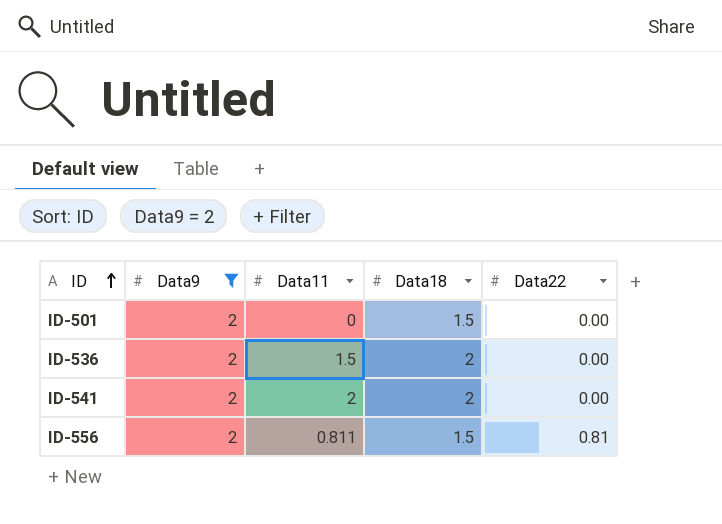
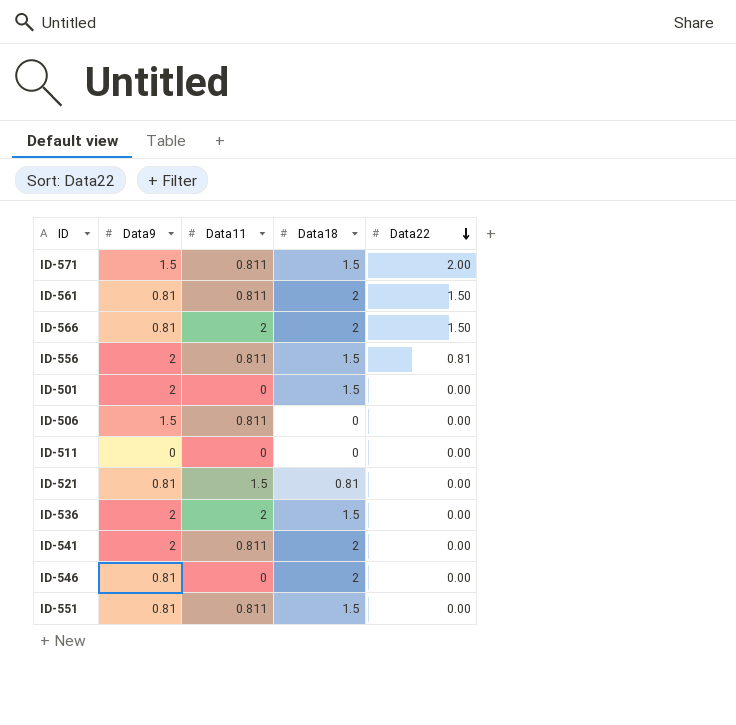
filter: Data9 = 2 -> none
row order: ID ascending -> Data22 descending
ID-536 | Data11: 1.5 -> 2
ID-536 | Data18: 2 -> 1.5
ID-541 | Data11: 2 -> 0.811

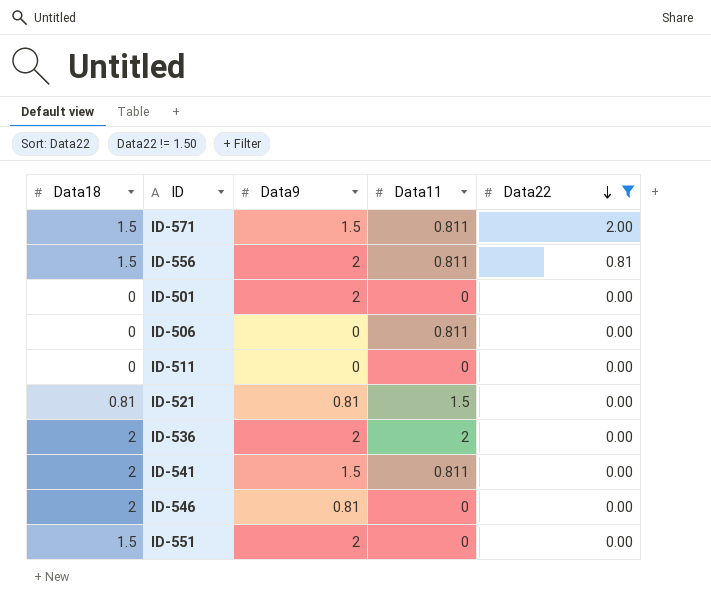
filter: none -> Data22 != 1.50
column Data18 | position: 4 -> 1
ID-501 | Data18: 1.5 -> 0
ID-506 | Data9: 1.5 -> 0
ID-536 | Data18: 1.5 -> 2
ID-541 | Data9: 2 -> 1.5
ID-551 | Data9: 0.81 -> 2
ID-551 | Data11: 0.811 -> 0

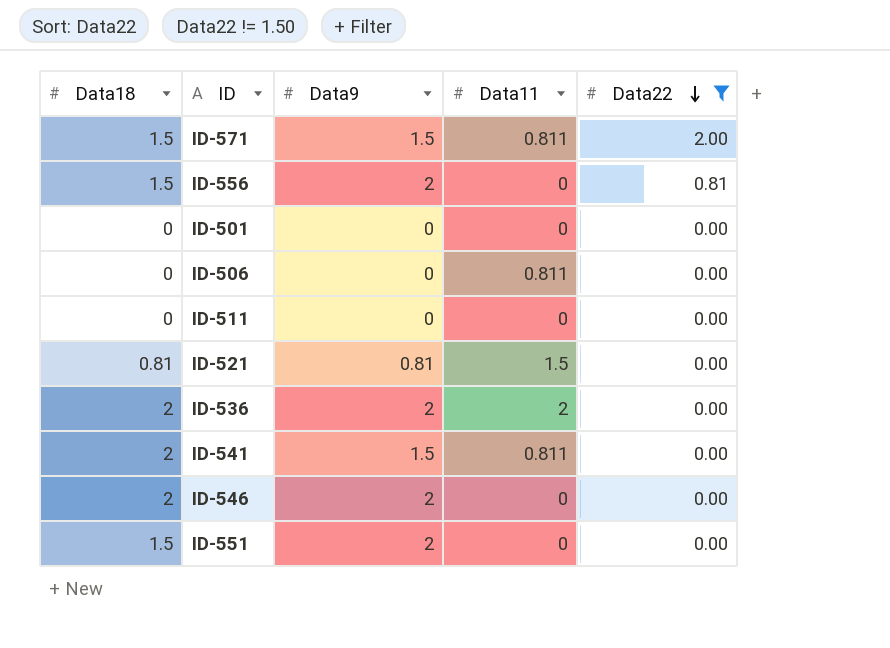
ID-556 | Data11: 0.811 -> 0
ID-501 | Data9: 2 -> 0
ID-546 | Data9: 0.81 -> 2

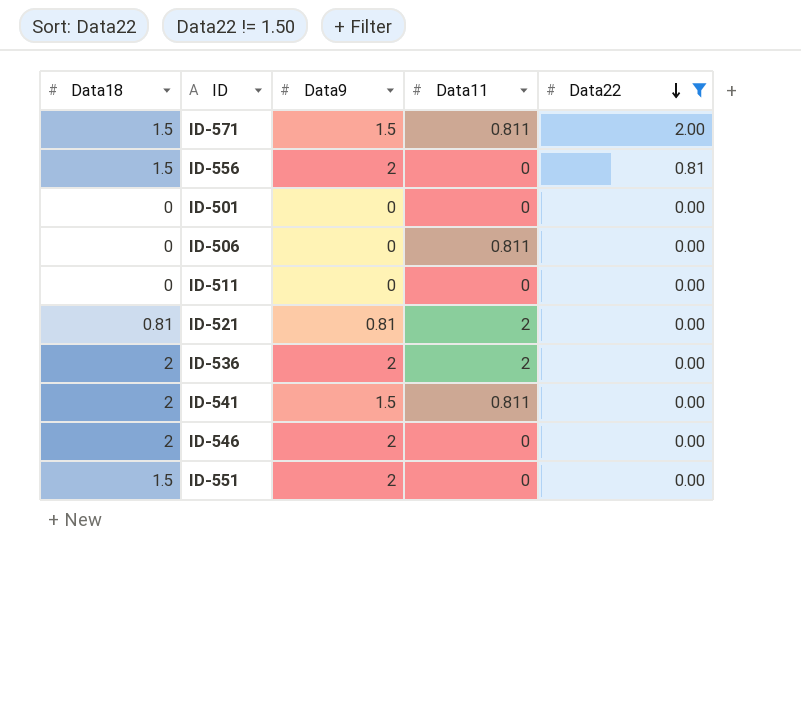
ID-521 | Data11: 1.5 -> 2

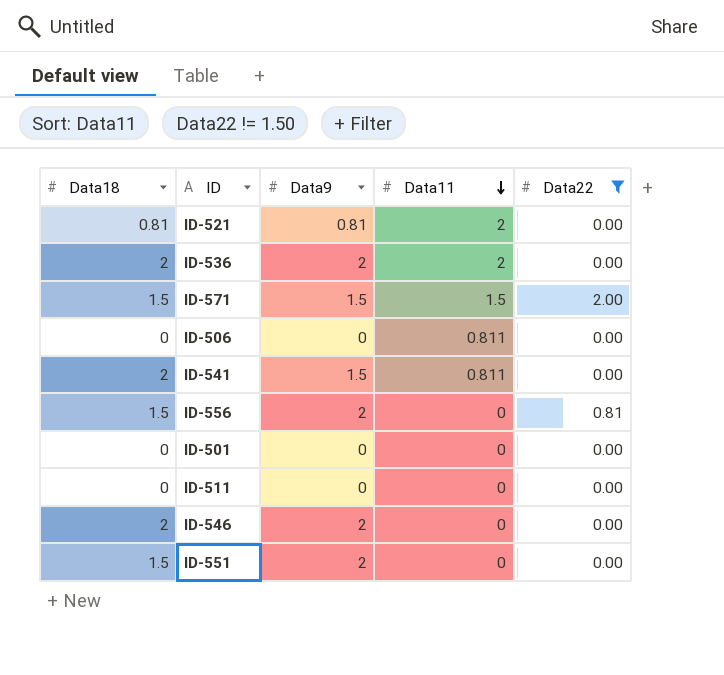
row order: Data22 descending -> Data11 descending
ID-571 | Data11: 0.811 -> 1.5

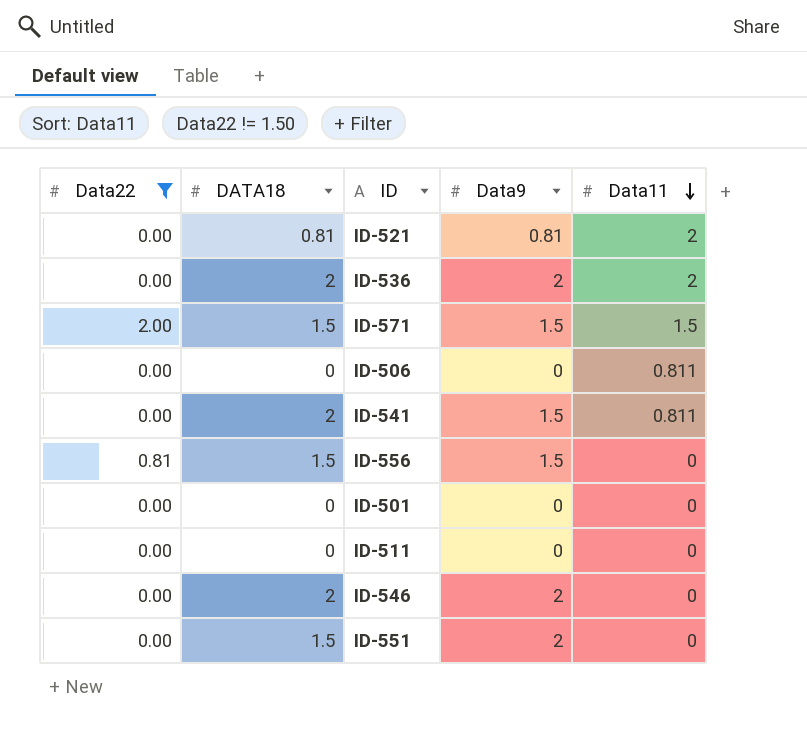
column Data22 | position: 5 -> 1
column name: Data18 -> DATA18
ID-556 | Data9: 2 -> 1.5

